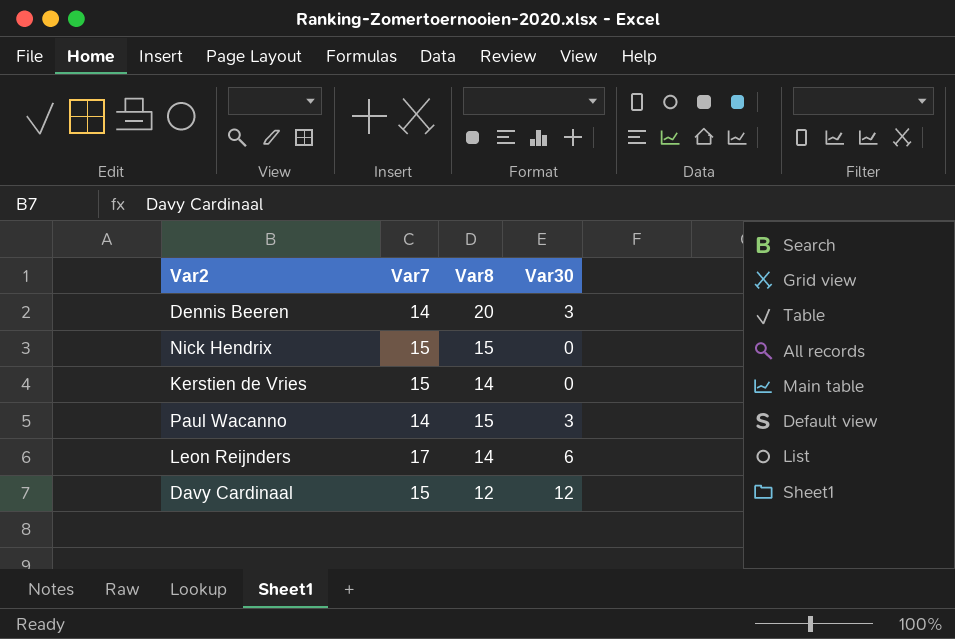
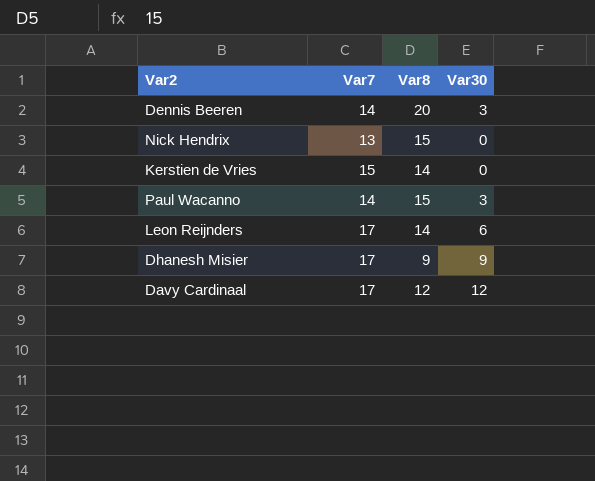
Nick Hendrix | Var7: 15 -> 13
row Dhanesh Misier: none -> 17 | 9 | 9
Davy Cardinaal | Var7: 15 -> 17

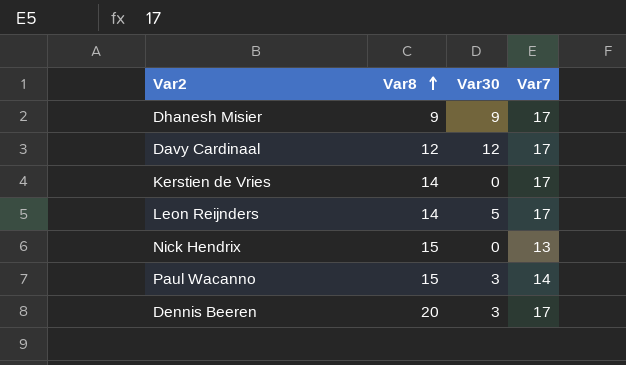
row order: none -> Var8 ascending
column Var7 | position: 2 -> 4
Kerstien de Vries | Var7: 15 -> 17
Leon Reijnders | Var30: 6 -> 5
Dennis Beeren | Var7: 14 -> 17

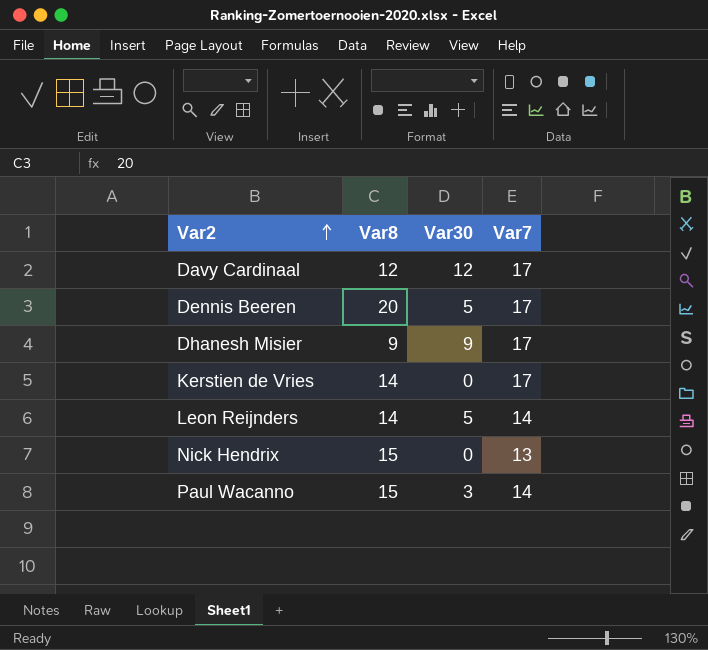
row order: Var8 ascending -> Var2 ascending
Dennis Beeren | Var30: 3 -> 5
Leon Reijnders | Var7: 17 -> 14

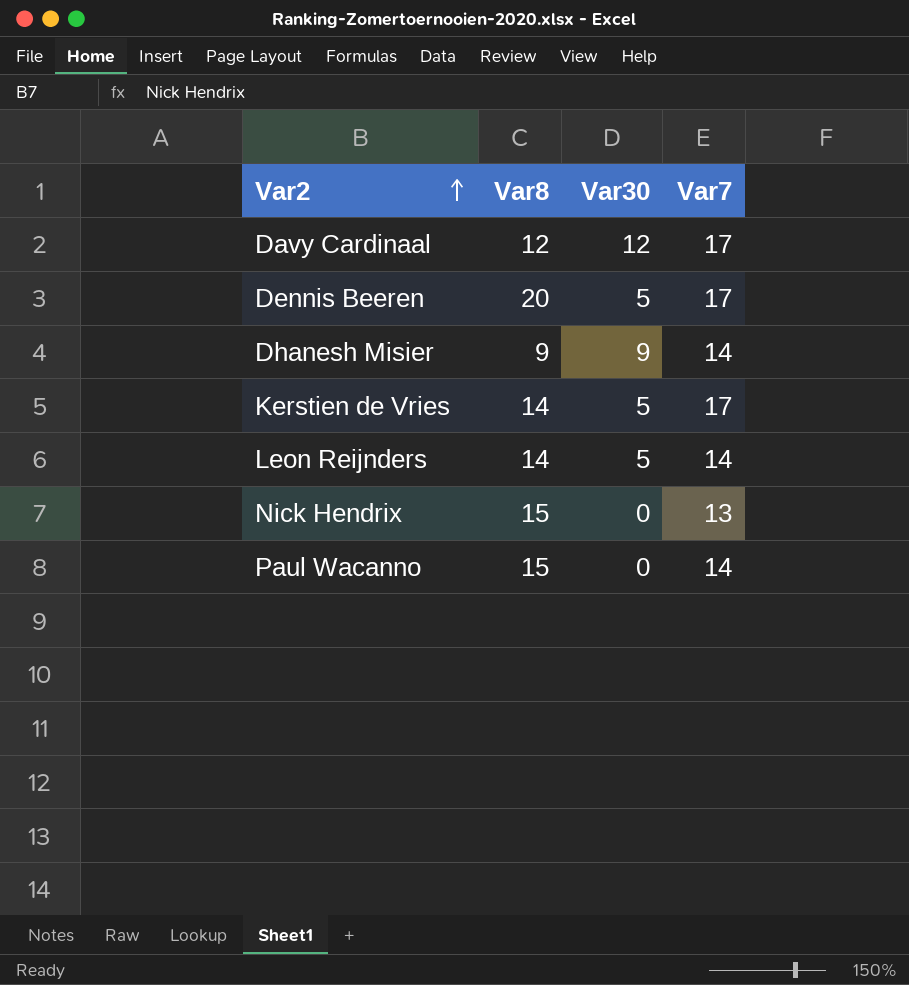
Dhanesh Misier | Var7: 17 -> 14
Kerstien de Vries | Var30: 0 -> 5
Paul Wacanno | Var30: 3 -> 0

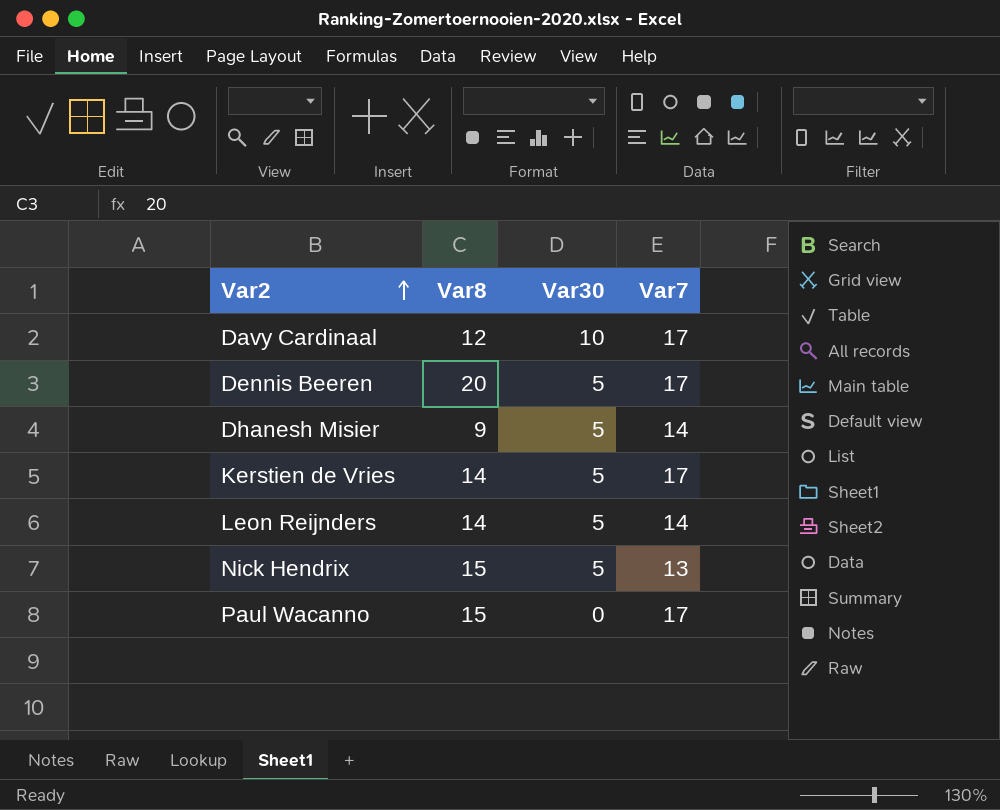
Davy Cardinaal | Var30: 12 -> 10
Dhanesh Misier | Var30: 9 -> 5
Nick Hendrix | Var30: 0 -> 5
Paul Wacanno | Var7: 14 -> 17

